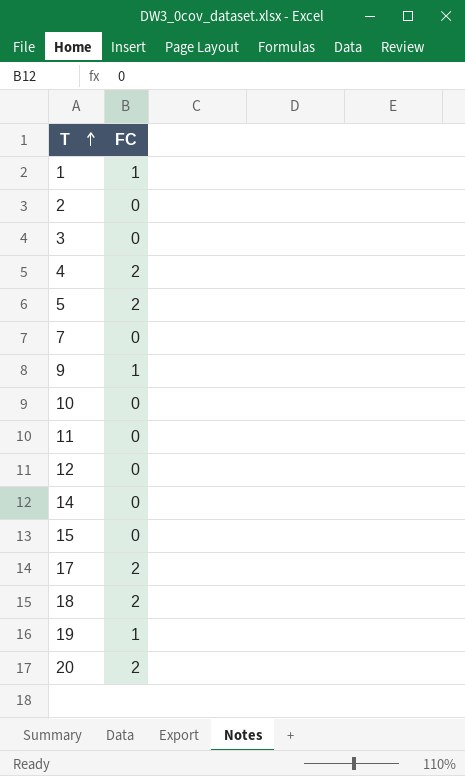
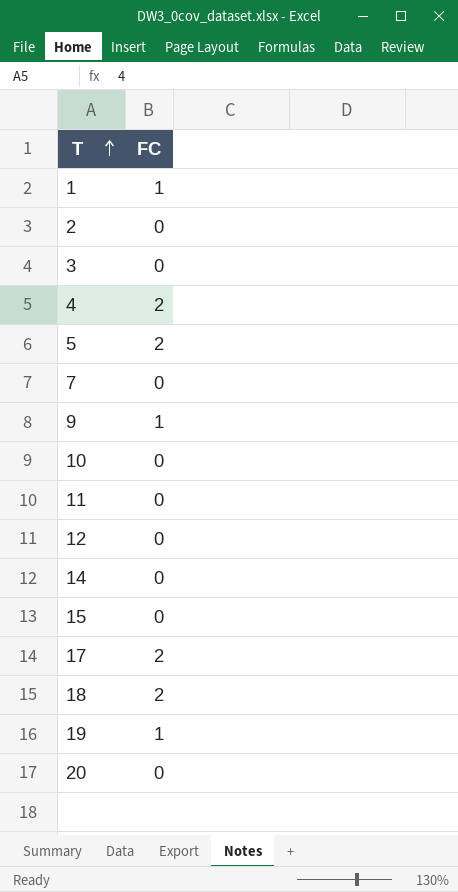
20 | FC: 2 -> 0

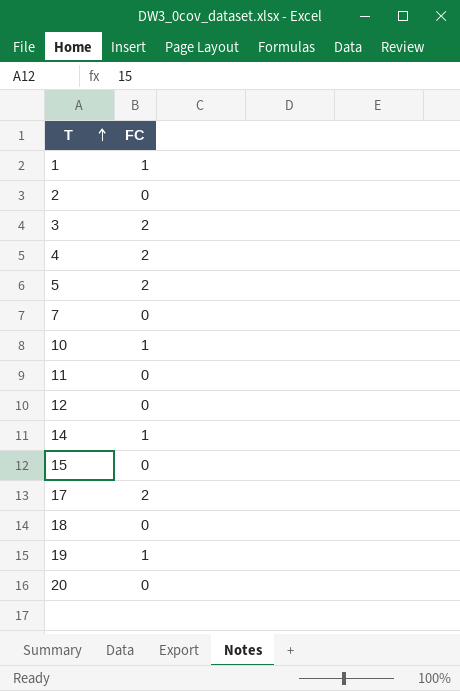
row 9: 1 -> none
3 | FC: 0 -> 2
10 | FC: 0 -> 1
14 | FC: 0 -> 1
18 | FC: 2 -> 0

